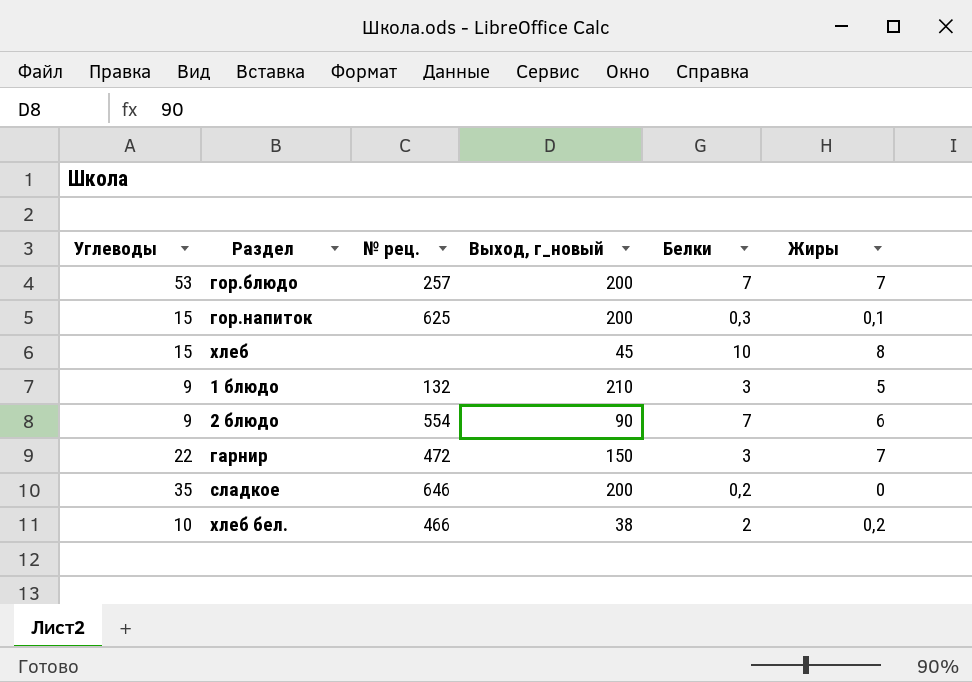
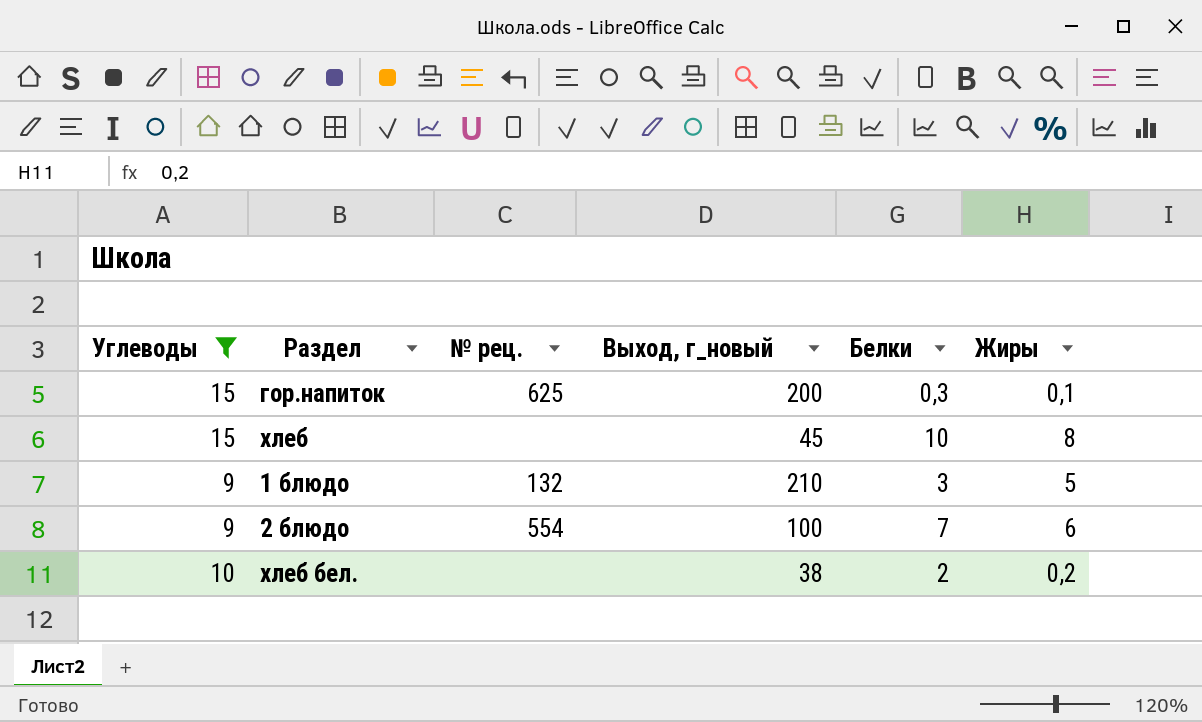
filter: none -> Углеводы <= 15
2 блюдо | Выход, г_новый: 90 -> 100
хлеб бел. | № рец.: 466 -> none

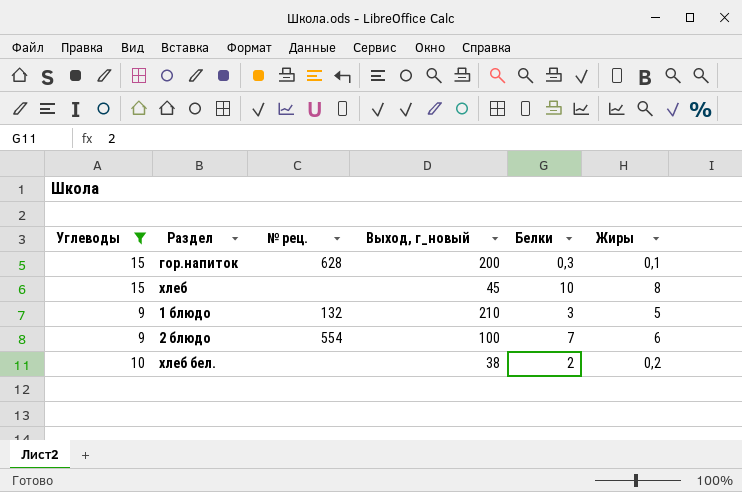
гор.напиток | № рец.: 625 -> 628

